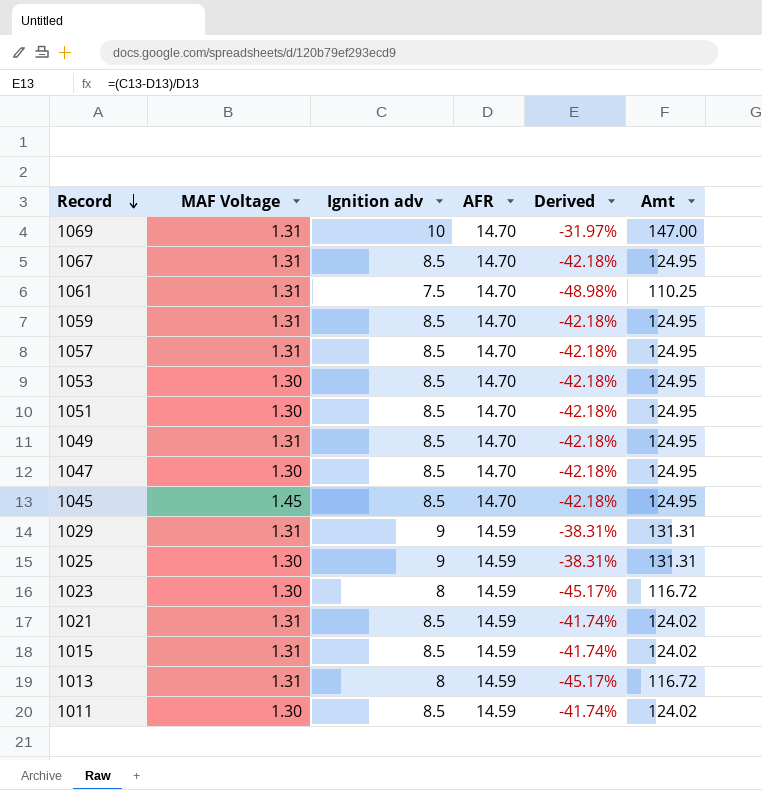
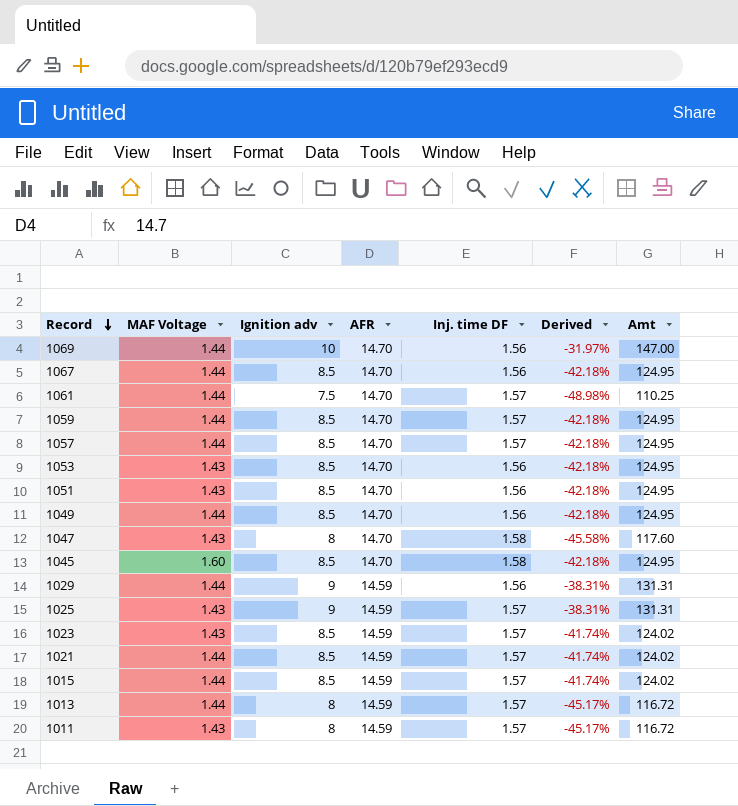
column Inj. time DF | position: none -> 5
1069 | MAF Voltage: 1.31 -> 1.44
1067 | MAF Voltage: 1.31 -> 1.44
1061 | MAF Voltage: 1.31 -> 1.44
1059 | MAF Voltage: 1.31 -> 1.44
1057 | MAF Voltage: 1.31 -> 1.44
1053 | MAF Voltage: 1.30 -> 1.43
1051 | MAF Voltage: 1.30 -> 1.43
1049 | MAF Voltage: 1.31 -> 1.44
1047 | MAF Voltage: 1.30 -> 1.43
1047 | Ignition adv: 8.5 -> 8
1047 | Derived: -42.18% -> -45.58%
1047 | Amt: 124.95 -> 117.60
1045 | MAF Voltage: 1.45 -> 1.60
1029 | MAF Voltage: 1.31 -> 1.44
1025 | MAF Voltage: 1.30 -> 1.43
1023 | MAF Voltage: 1.30 -> 1.43
1023 | Ignition adv: 8 -> 8.5
1023 | Derived: -45.17% -> -41.74%
1023 | Amt: 116.72 -> 124.02
1021 | MAF Voltage: 1.31 -> 1.44
1015 | MAF Voltage: 1.31 -> 1.44
1013 | MAF Voltage: 1.31 -> 1.44
1011 | MAF Voltage: 1.30 -> 1.43
1011 | Ignition adv: 8.5 -> 8
1011 | Derived: -41.74% -> -45.17%
1011 | Amt: 124.02 -> 116.72

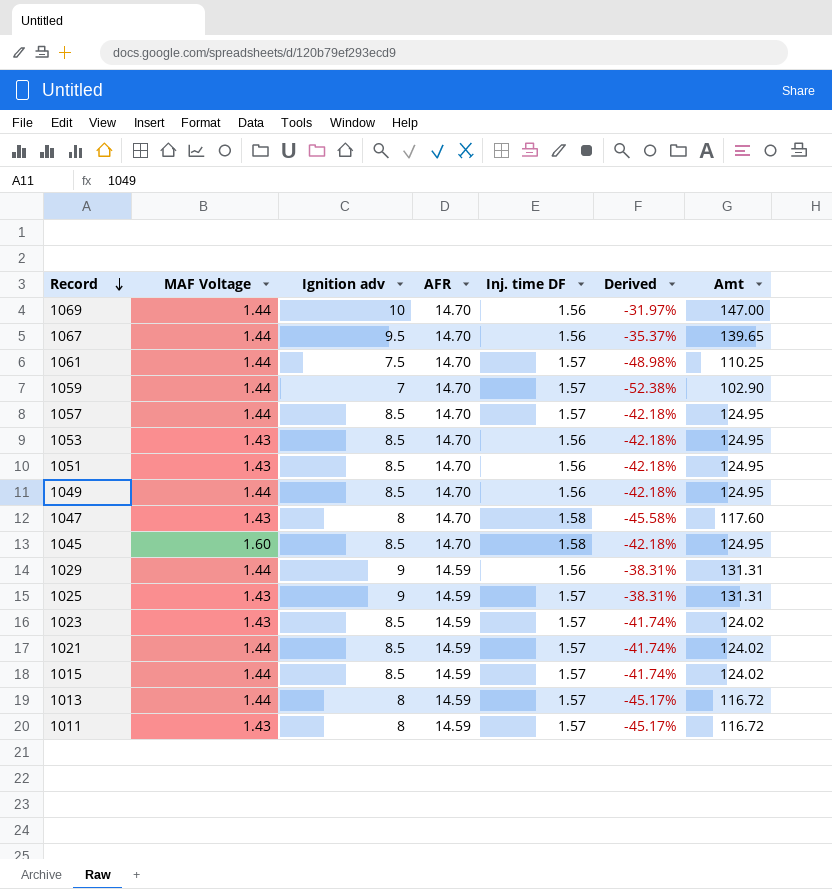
1067 | Ignition adv: 8.5 -> 9.5
1067 | Derived: -42.18% -> -35.37%
1067 | Amt: 124.95 -> 139.65
1059 | Ignition adv: 8.5 -> 7
1059 | Derived: -42.18% -> -52.38%
1059 | Amt: 124.95 -> 102.90

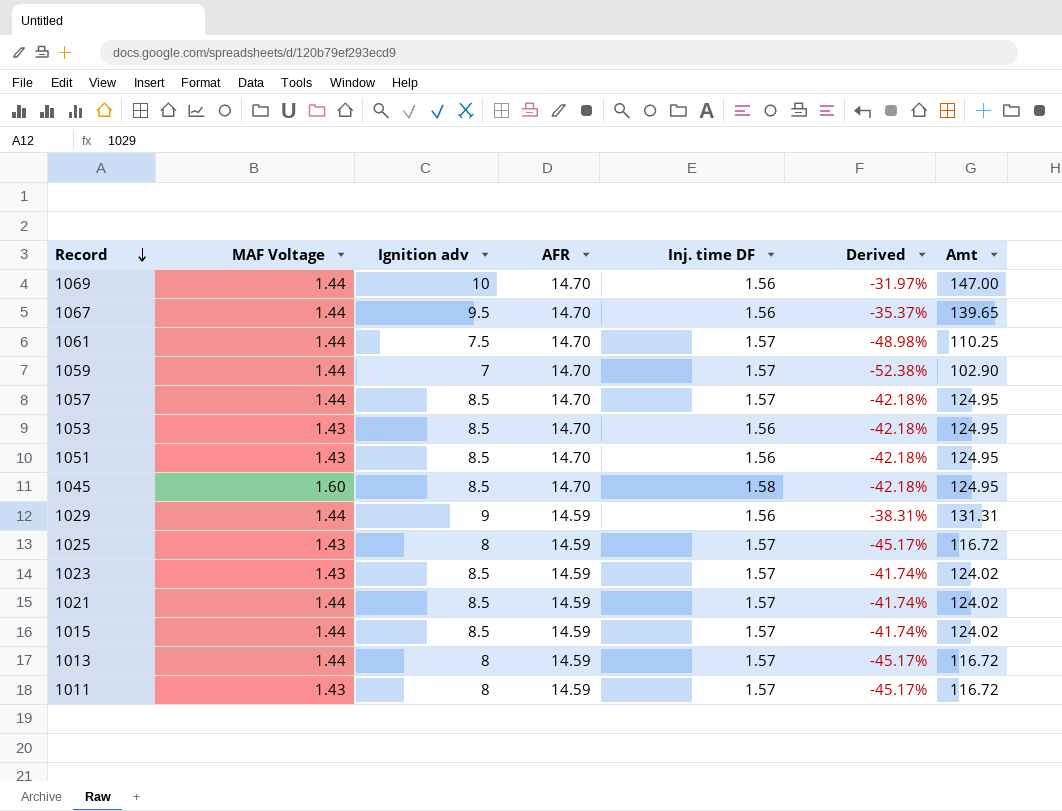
row 1049: 1.44 | 8.5 | 14.70 | 1.56 | -42.18% | 124.95 -> none
row 1047: 1.43 | 8 | 14.70 | 1.58 | -45.58% | 117.60 -> none
1025 | Ignition adv: 9 -> 8
1025 | Derived: -38.31% -> -45.17%
1025 | Amt: 131.31 -> 116.72

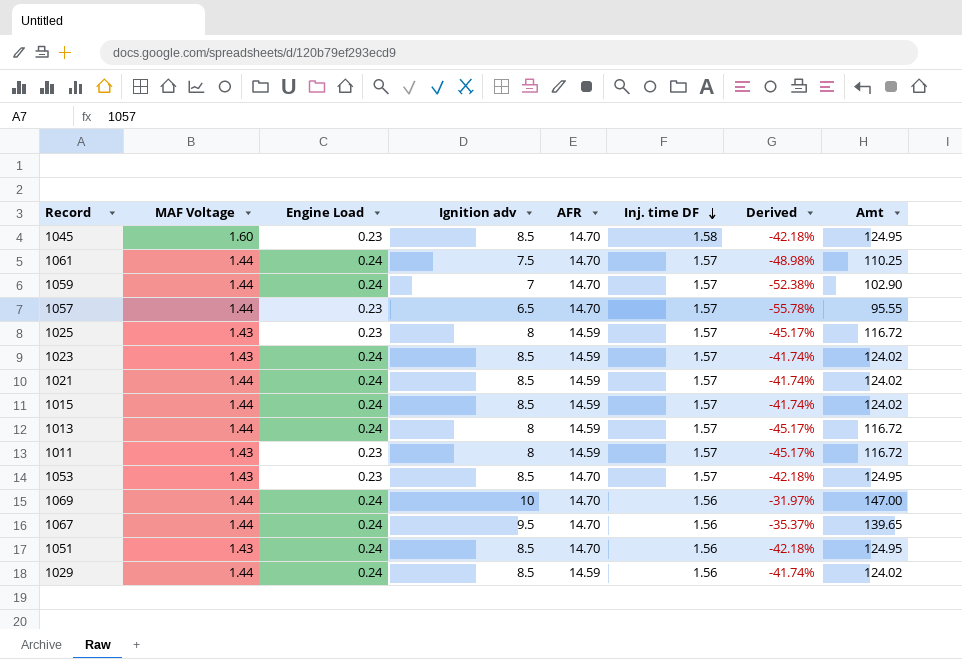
row order: Record descending -> Inj. time DF descending
column Engine Load | position: none -> 3
1057 | Ignition adv: 8.5 -> 6.5
1057 | Derived: -42.18% -> -55.78%
1057 | Amt: 124.95 -> 95.55
1053 | Inj. time DF: 1.56 -> 1.57
1029 | Ignition adv: 9 -> 8.5
1029 | Derived: -38.31% -> -41.74%
1029 | Amt: 131.31 -> 124.02

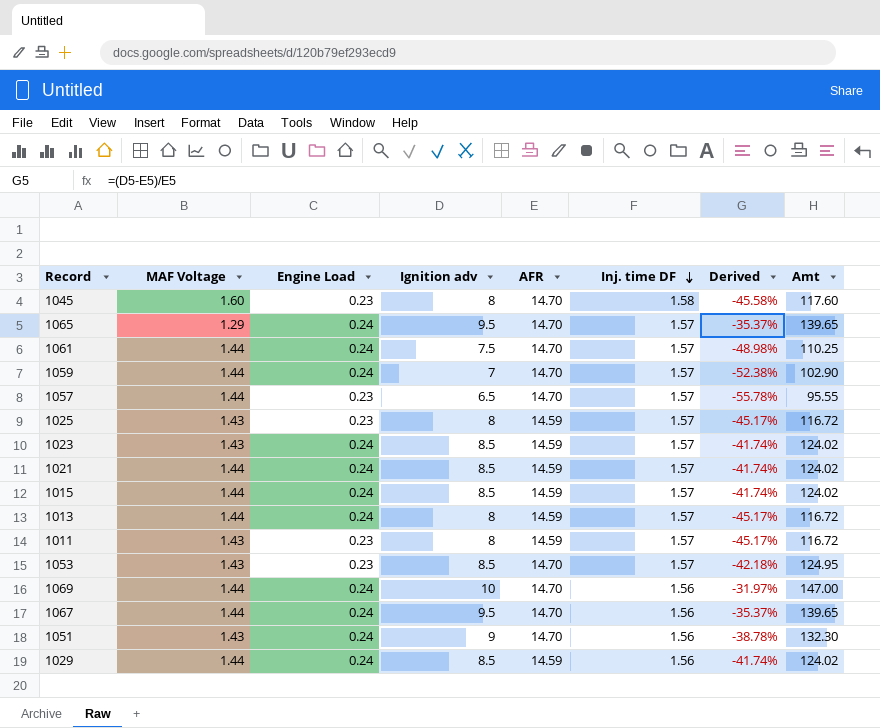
1045 | Ignition adv: 8.5 -> 8
1045 | Derived: -42.18% -> -45.58%
1045 | Amt: 124.95 -> 117.60
row 1065: none -> 1.29 | 0.24 | 9.5 | 14.70 | 1.57 | -35.37% | 139.65
1051 | Ignition adv: 8.5 -> 9
1051 | Derived: -42.18% -> -38.78%
1051 | Amt: 124.95 -> 132.30

